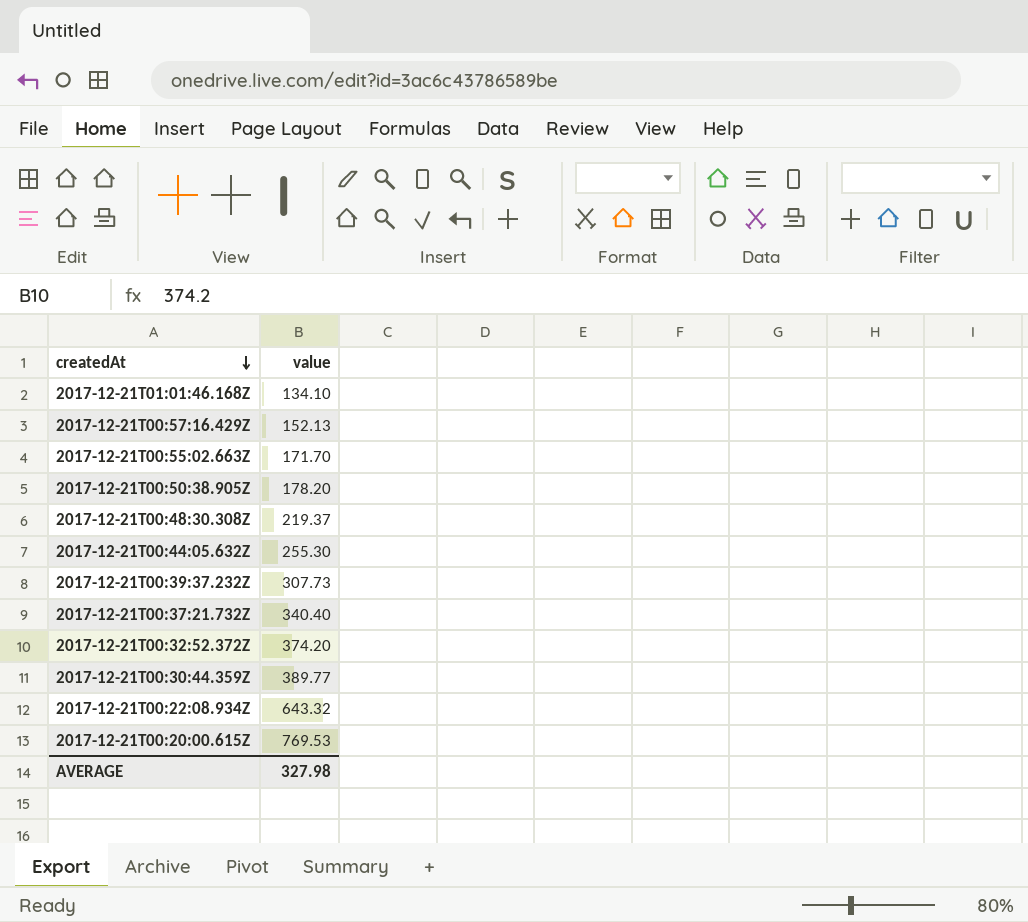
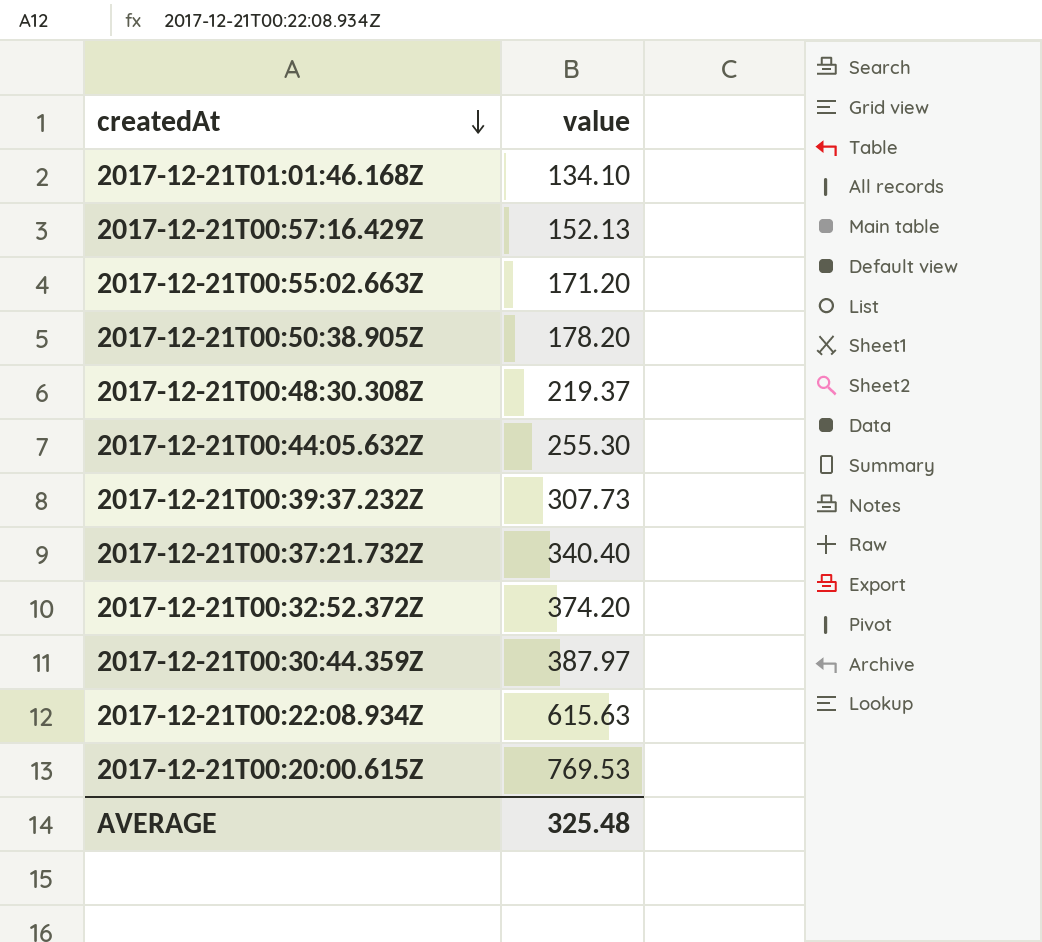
2017-12-21T00:55:02.663Z | value: 171.70 -> 171.20
2017-12-21T00:30:44.359Z | value: 389.77 -> 387.97
2017-12-21T00:22:08.934Z | value: 643.32 -> 615.63
AVERAGE | value: 327.98 -> 325.48

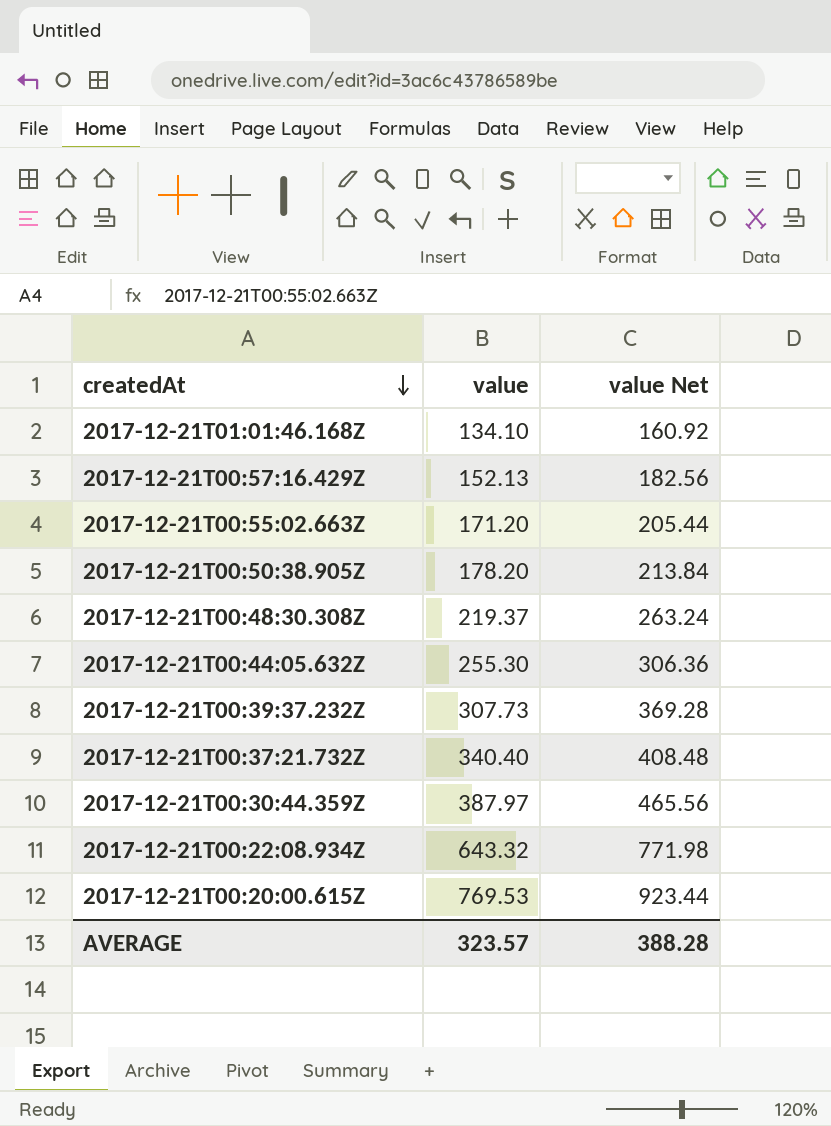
column value Net | formula: none -> [value] * 1.2
row 2017-12-21T00:32:52.372Z: 374.20 -> none
2017-12-21T00:22:08.934Z | value: 615.63 -> 643.32
AVERAGE | value: 325.48 -> 323.57

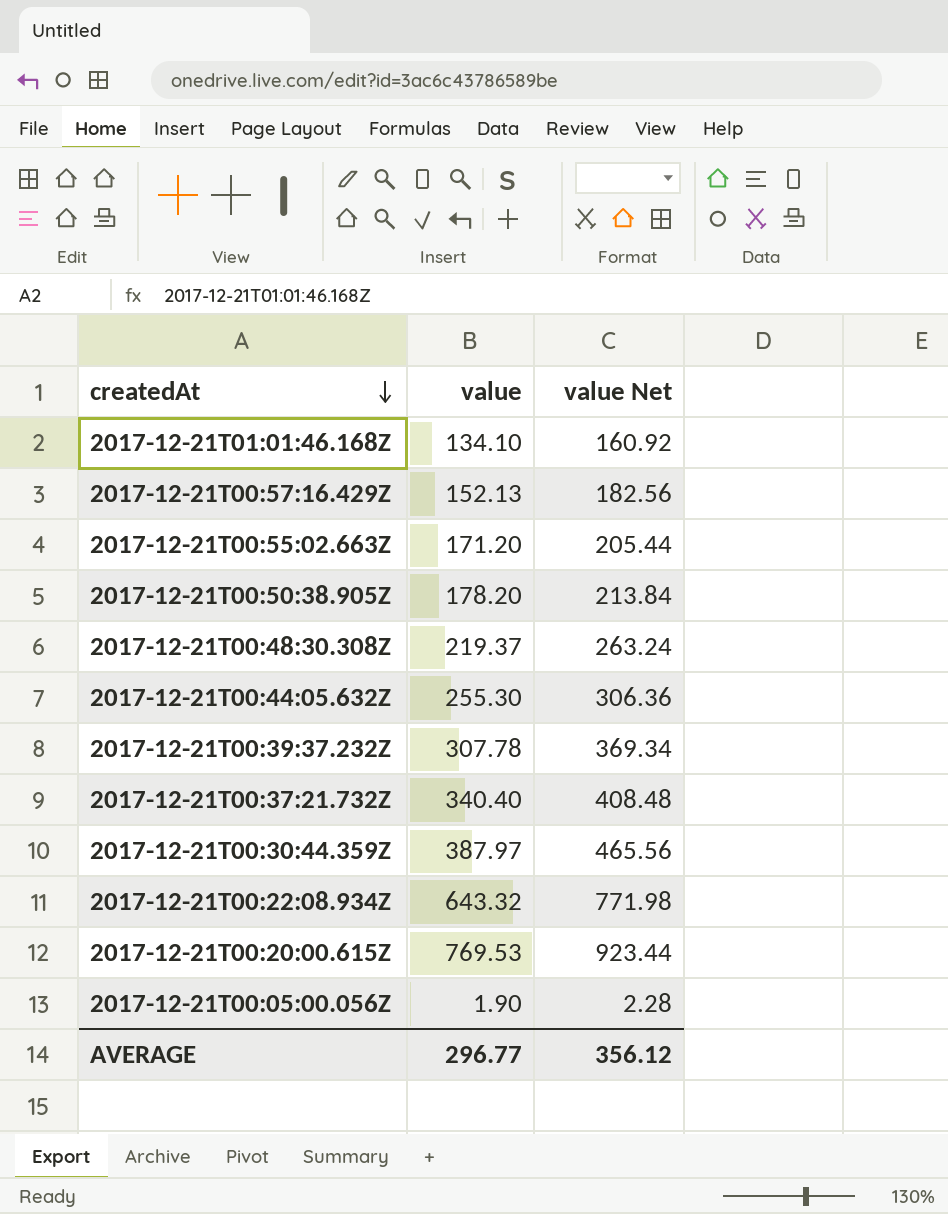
2017-12-21T00:39:37.232Z | value: 307.73 -> 307.78
2017-12-21T00:39:37.232Z | value Net: 369.28 -> 369.34
row 2017-12-21T00:05:00.056Z: none -> 1.90 | 2.28
AVERAGE | value: 323.57 -> 296.77
AVERAGE | value Net: 388.28 -> 356.12

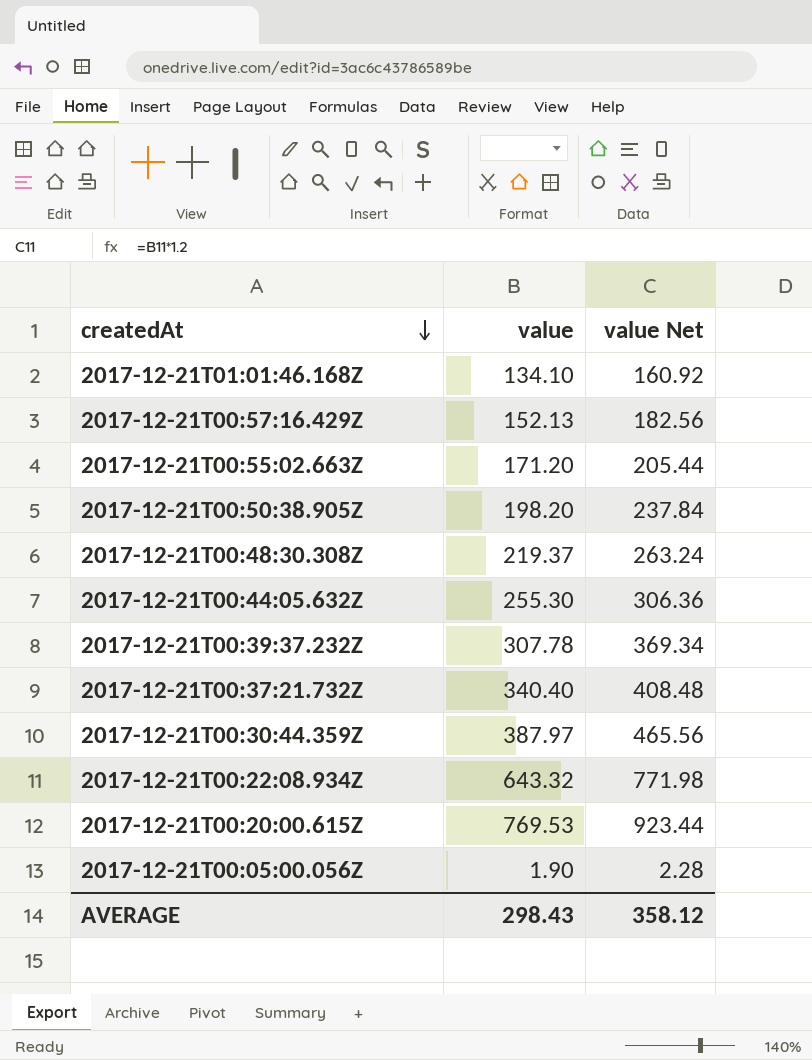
2017-12-21T00:50:38.905Z | value: 178.20 -> 198.20
2017-12-21T00:50:38.905Z | value Net: 213.84 -> 237.84
AVERAGE | value: 296.77 -> 298.43
AVERAGE | value Net: 356.12 -> 358.12

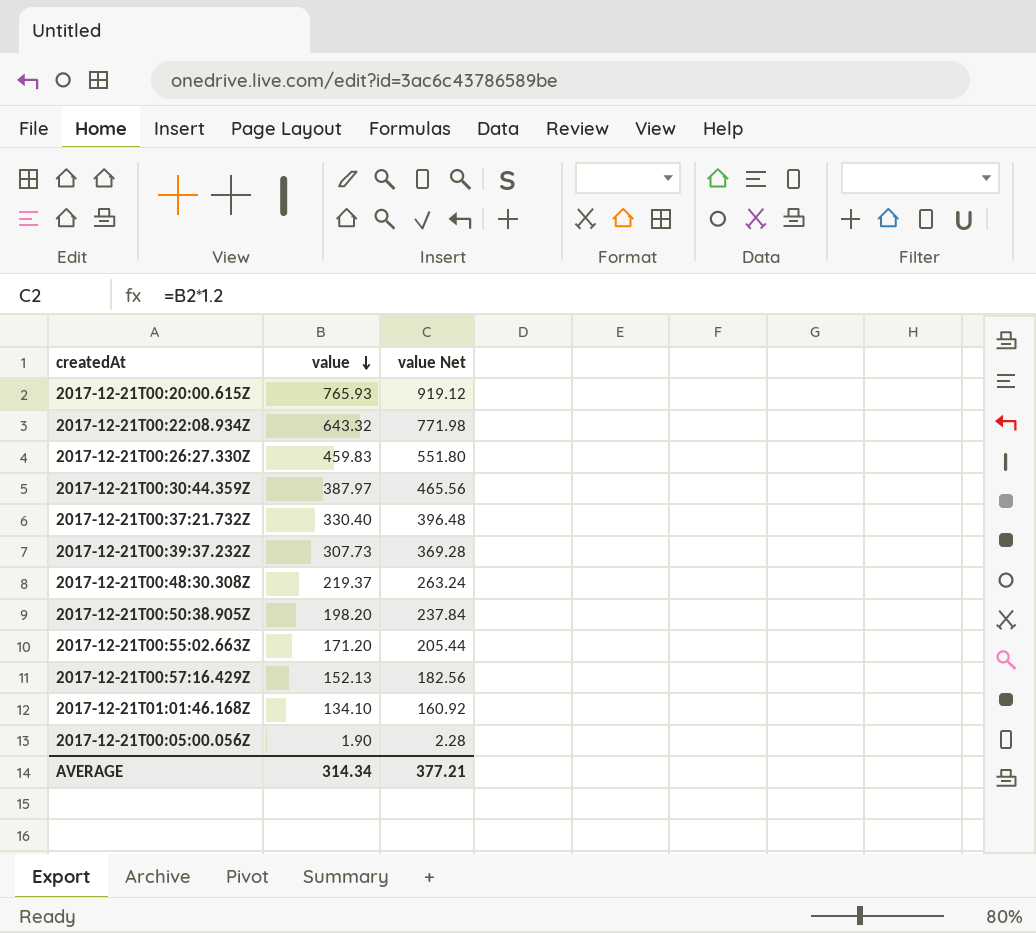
row order: createdAt descending -> value descending
row 2017-12-21T00:44:05.632Z: 255.30 | 306.36 -> none
2017-12-21T00:20:00.615Z | value: 769.53 -> 765.93
2017-12-21T00:20:00.615Z | value Net: 923.44 -> 919.12
row 2017-12-21T00:26:27.330Z: none -> 459.83 | 551.80
2017-12-21T00:37:21.732Z | value: 340.40 -> 330.40
2017-12-21T00:37:21.732Z | value Net: 408.48 -> 396.48
2017-12-21T00:39:37.232Z | value: 307.78 -> 307.73
2017-12-21T00:39:37.232Z | value Net: 369.34 -> 369.28
AVERAGE | value: 298.43 -> 314.34
AVERAGE | value Net: 358.12 -> 377.21

